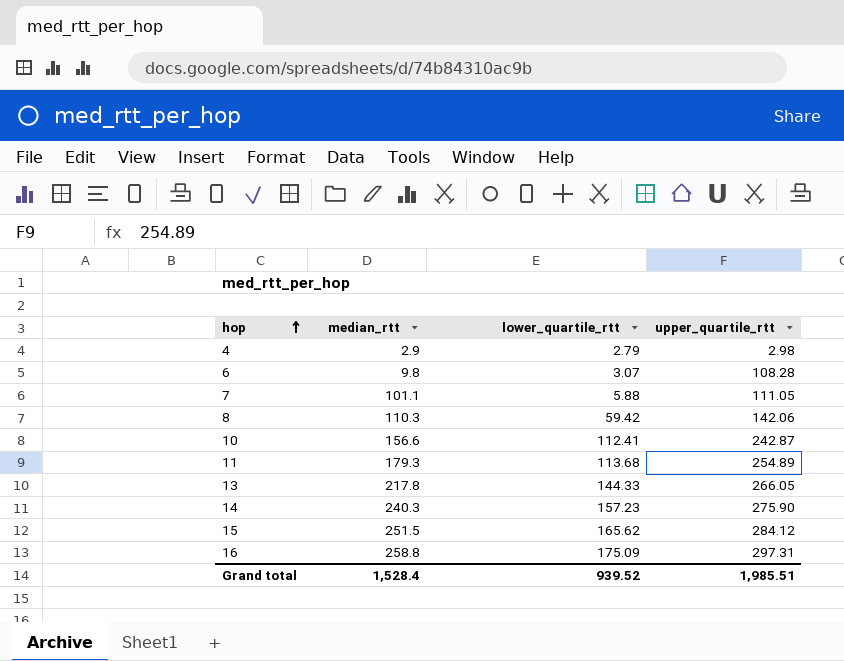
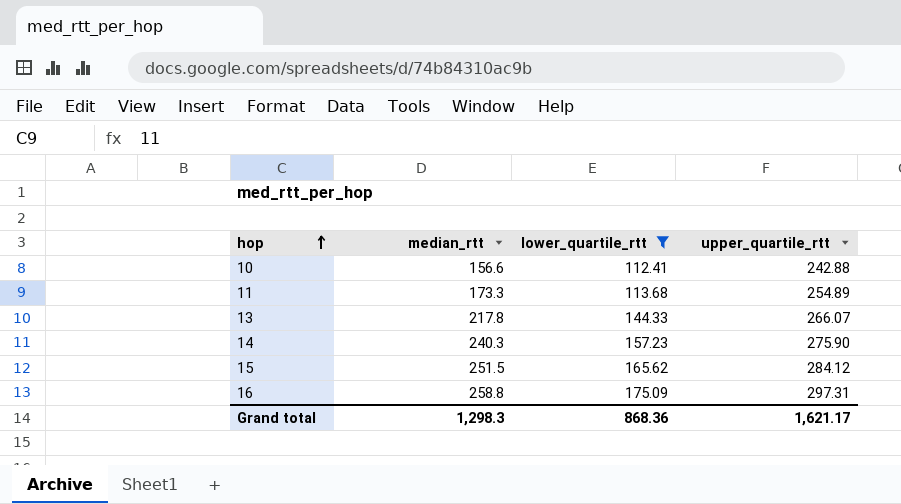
filter: none -> lower_quartile_rtt >= 112.41
10 | upper_quartile_rtt: 242.87 -> 242.88
11 | median_rtt: 179.3 -> 173.3
13 | upper_quartile_rtt: 266.05 -> 266.07
Grand total | median_rtt: 1,528.4 -> 1,298.3
Grand total | lower_quartile_rtt: 939.52 -> 868.36
Grand total | upper_quartile_rtt: 1,985.51 -> 1,621.17

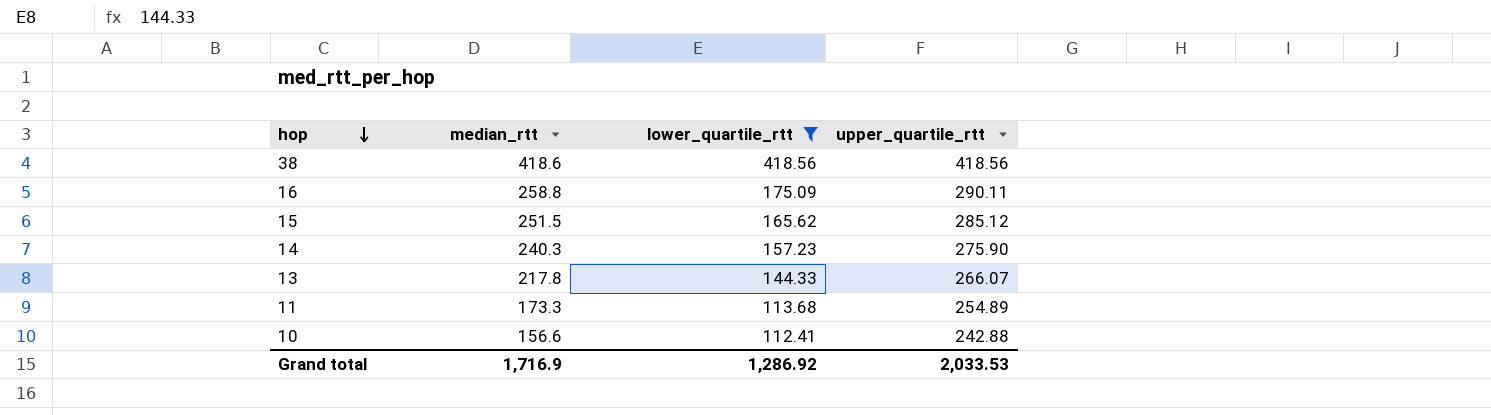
row order: hop ascending -> hop descending
row 38: none -> 418.6 | 418.56 | 418.56
16 | upper_quartile_rtt: 297.31 -> 290.11
15 | upper_quartile_rtt: 284.12 -> 285.12
Grand total | median_rtt: 1,298.3 -> 1,716.9
Grand total | lower_quartile_rtt: 868.36 -> 1,286.92
Grand total | upper_quartile_rtt: 1,621.17 -> 2,033.53

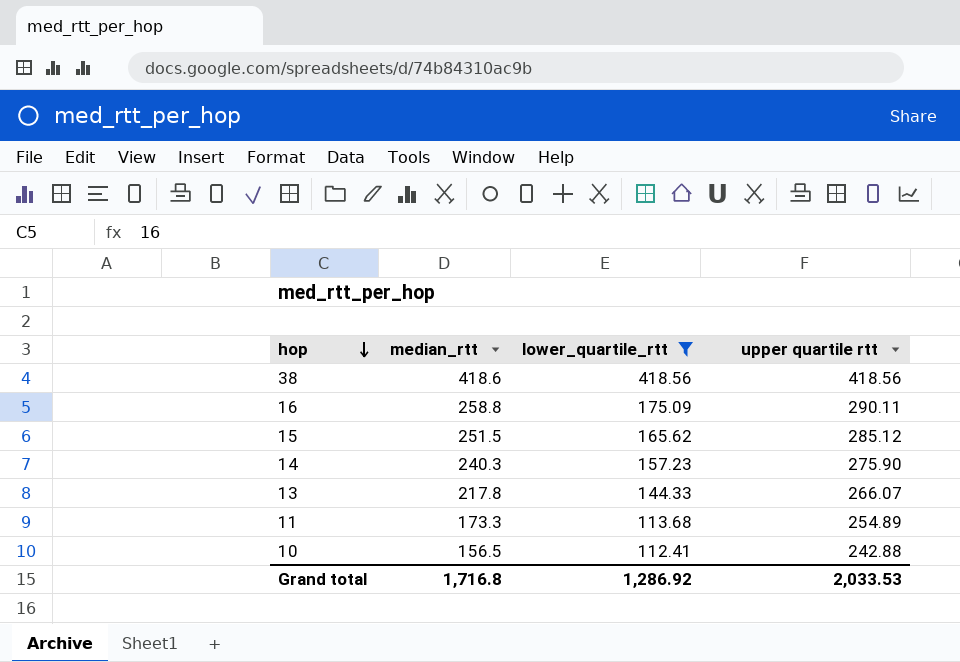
column name: upper_quartile_rtt -> upper quartile rtt
10 | median_rtt: 156.6 -> 156.5
Grand total | median_rtt: 1,716.9 -> 1,716.8

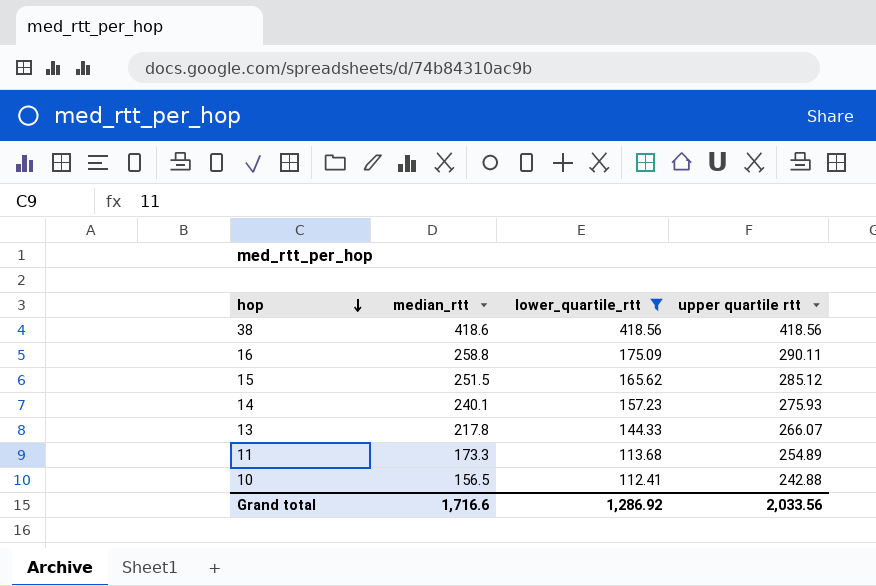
14 | median_rtt: 240.3 -> 240.1
14 | upper quartile rtt: 275.90 -> 275.93
Grand total | median_rtt: 1,716.8 -> 1,716.6
Grand total | upper quartile rtt: 2,033.53 -> 2,033.56

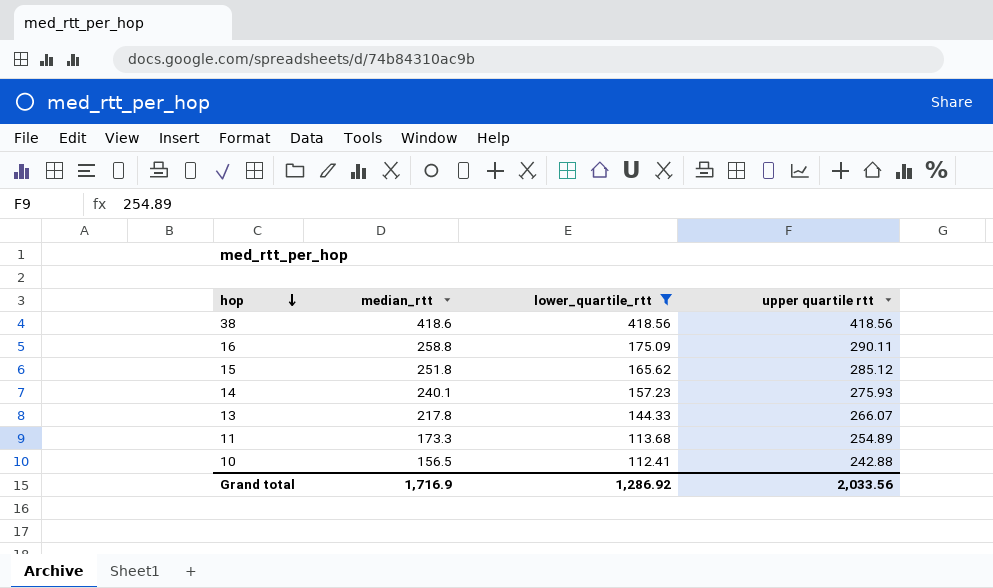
15 | median_rtt: 251.5 -> 251.8
Grand total | median_rtt: 1,716.6 -> 1,716.9

